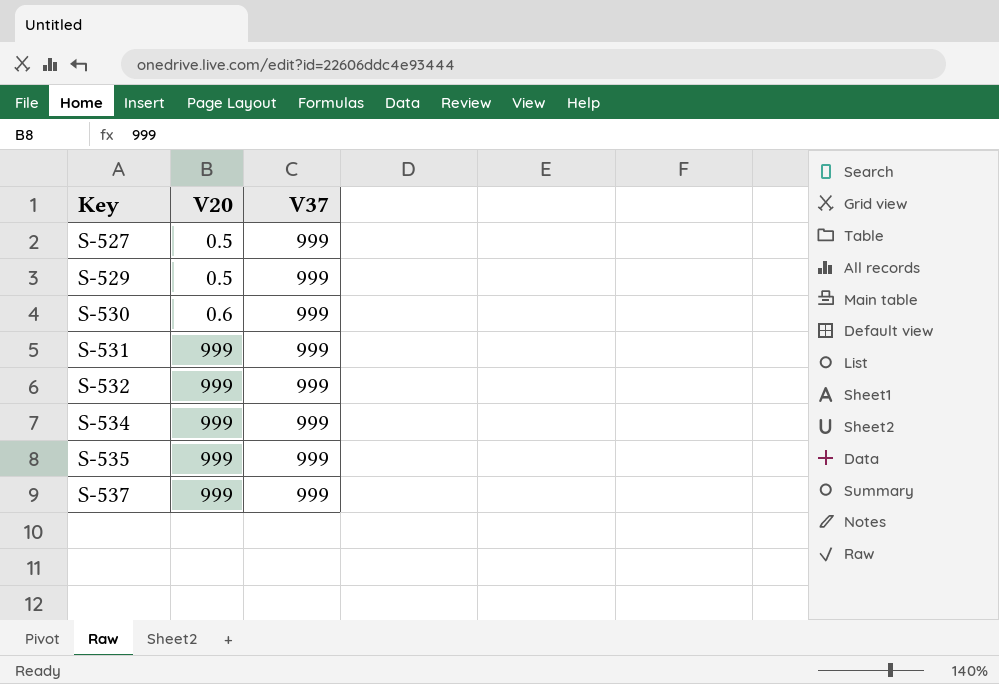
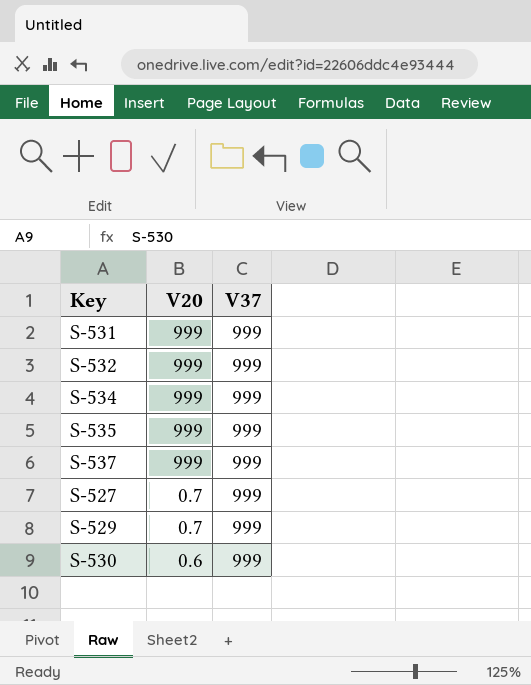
row order: Key ascending -> V20 descending
S-527 | V20: 0.5 -> 0.7
S-529 | V20: 0.5 -> 0.7

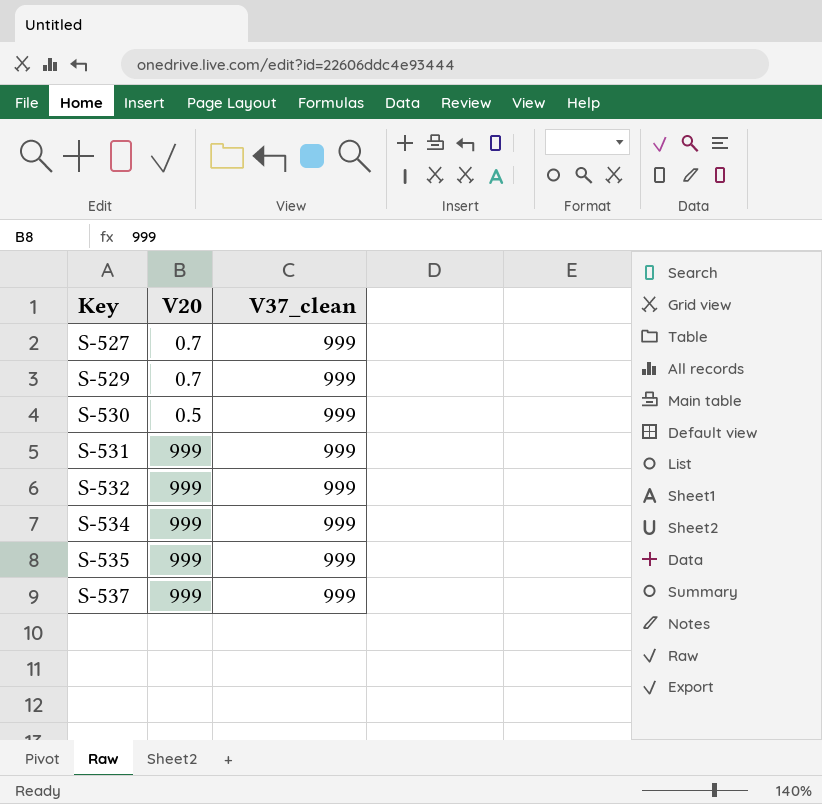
row order: V20 descending -> Key ascending
column name: V37 -> V37_clean
S-530 | V20: 0.6 -> 0.5

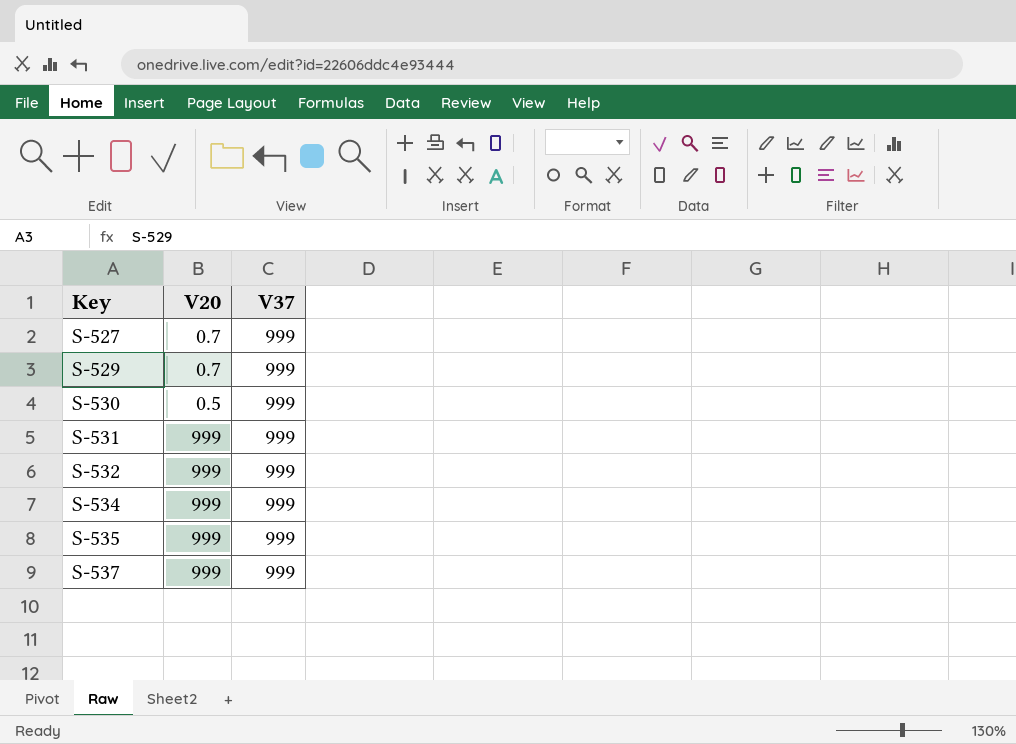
column name: V37_clean -> V37

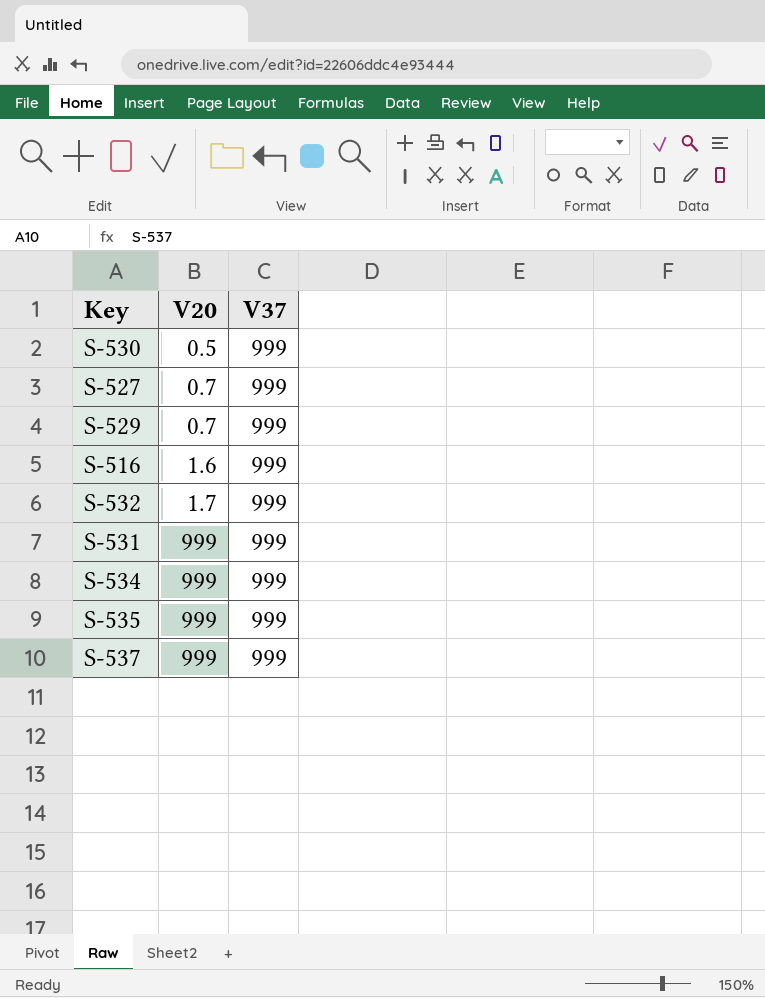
row order: Key ascending -> V20 ascending
row S-516: none -> 1.6 | 999
S-532 | V20: 999 -> 1.7

